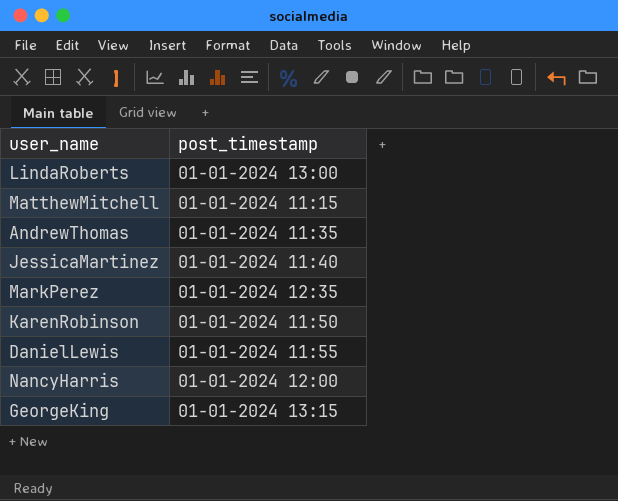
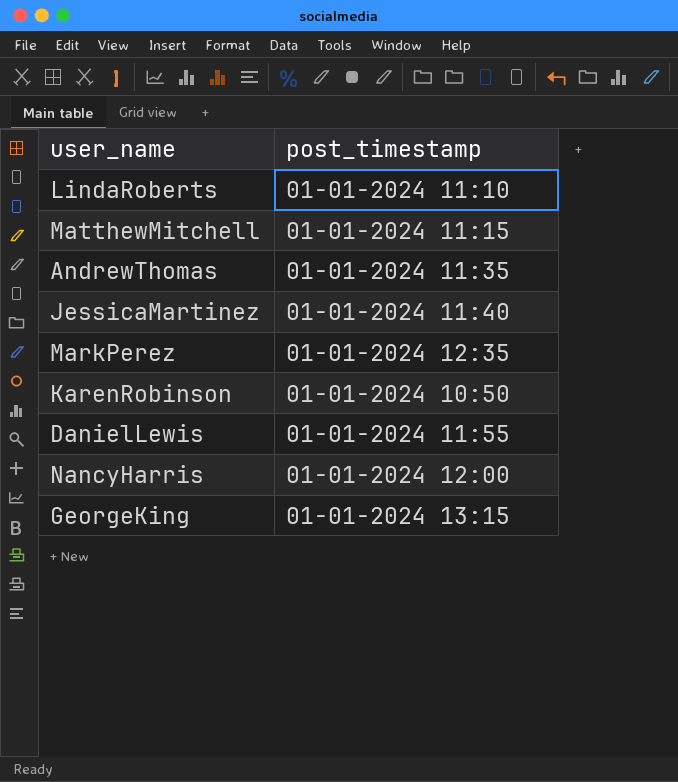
LindaRoberts | post_timestamp: 01-01-2024 13:00 -> 01-01-2024 11:10
KarenRobinson | post_timestamp: 01-01-2024 11:50 -> 01-01-2024 10:50

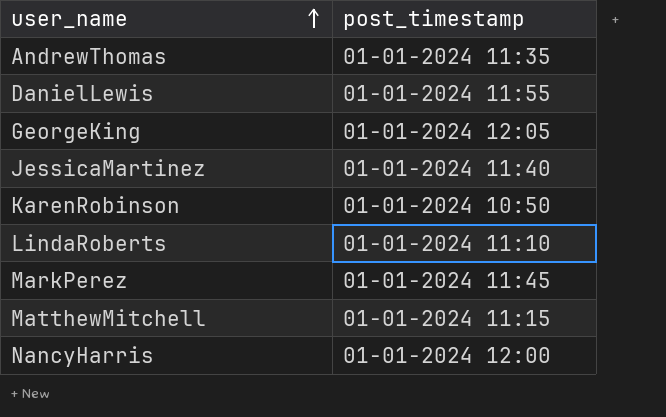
row order: none -> user_name ascending
GeorgeKing | post_timestamp: 01-01-2024 13:15 -> 01-01-2024 12:05
MarkPerez | post_timestamp: 01-01-2024 12:35 -> 01-01-2024 11:45

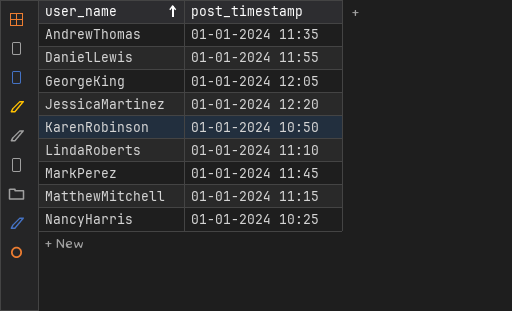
JessicaMartinez | post_timestamp: 01-01-2024 11:40 -> 01-01-2024 12:20
NancyHarris | post_timestamp: 01-01-2024 12:00 -> 01-01-2024 10:25

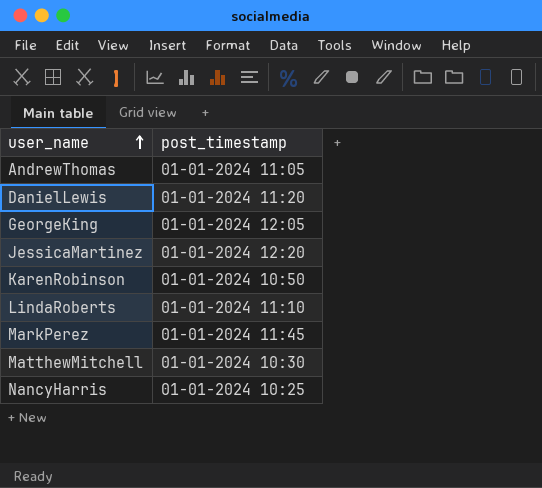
AndrewThomas | post_timestamp: 01-01-2024 11:35 -> 01-01-2024 11:05
DanielLewis | post_timestamp: 01-01-2024 11:55 -> 01-01-2024 11:20
MatthewMitchell | post_timestamp: 01-01-2024 11:15 -> 01-01-2024 10:30

